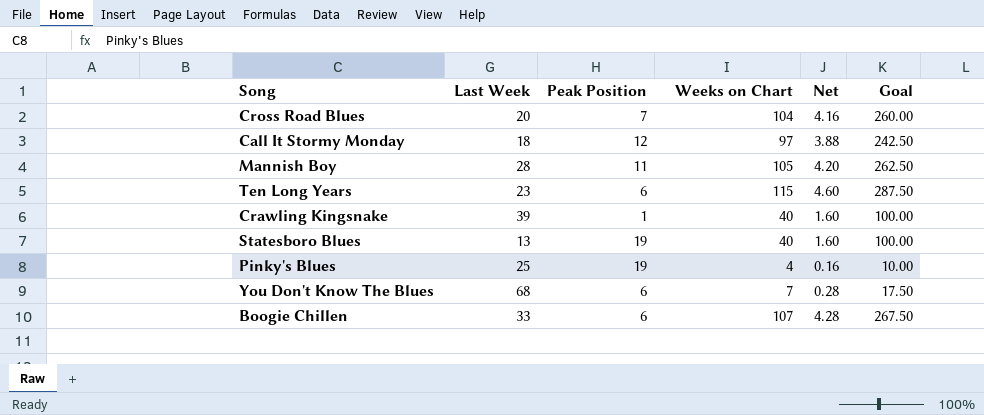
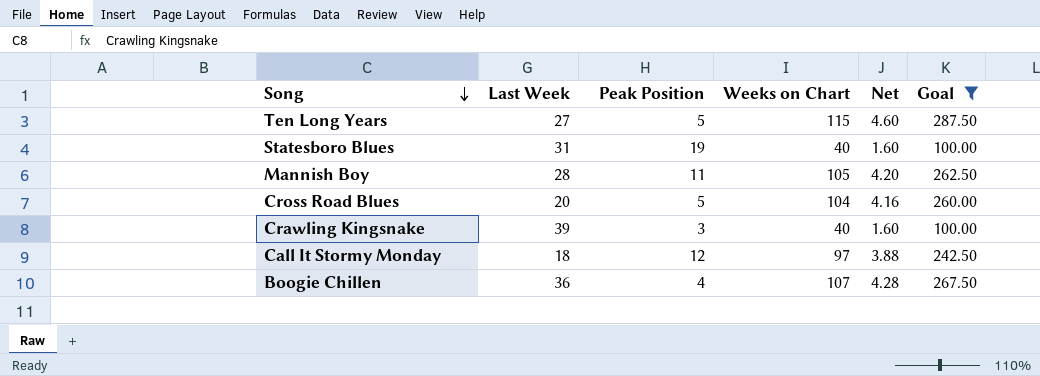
filter: none -> Goal >= 100.00
row order: none -> Song descending
Ten Long Years | Last Week: 23 -> 27
Ten Long Years | Peak Position: 6 -> 5
Statesboro Blues | Last Week: 13 -> 31
Cross Road Blues | Peak Position: 7 -> 5
Crawling Kingsnake | Peak Position: 1 -> 3
Boogie Chillen | Last Week: 33 -> 36
Boogie Chillen | Peak Position: 6 -> 4

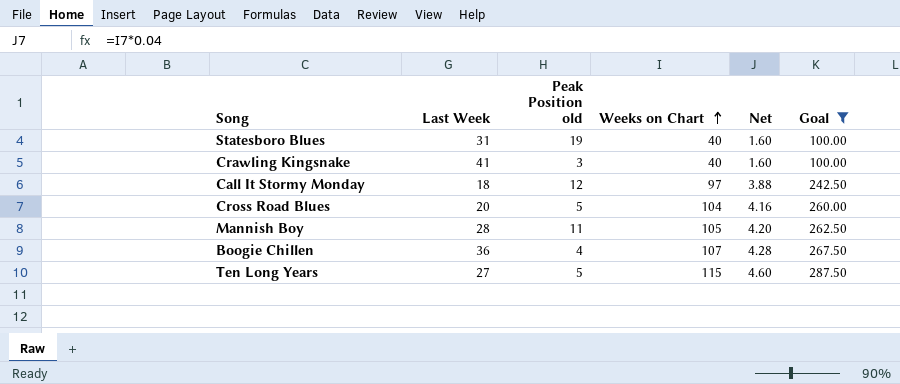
row order: Song descending -> Weeks on Chart ascending
column name: Peak Position -> Peak Position old
Crawling Kingsnake | Last Week: 39 -> 41

